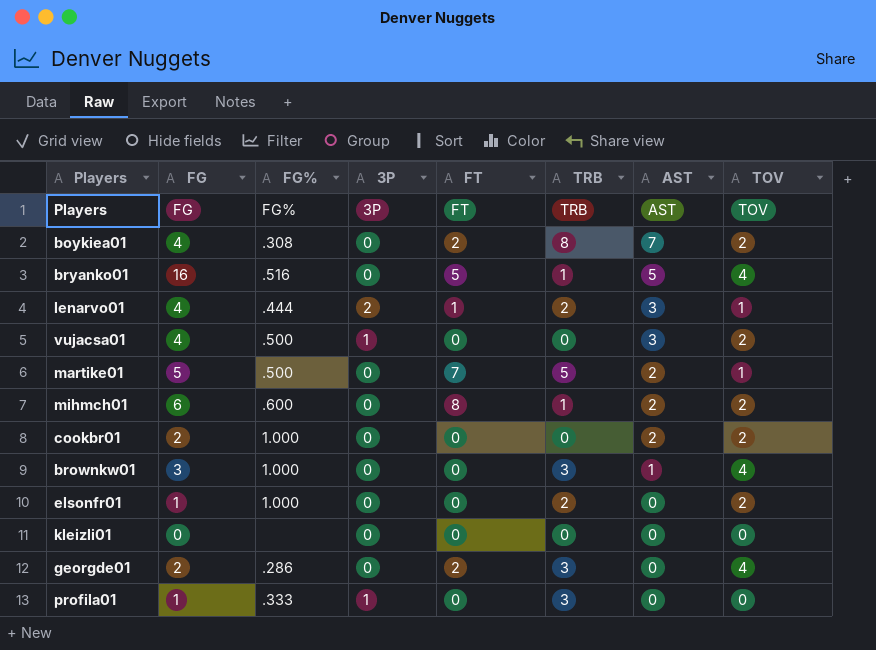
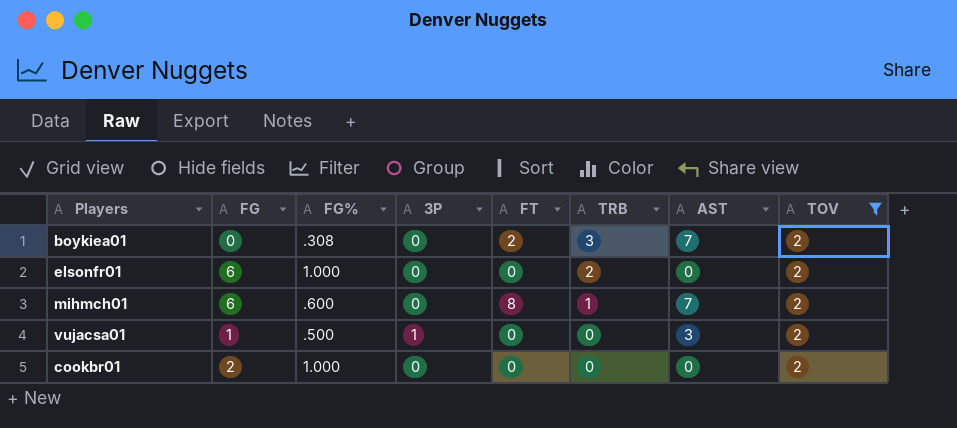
filter: none -> TOV = 2
row order: AST descending -> TRB descending
boykiea01 | FG: 4 -> 0
boykiea01 | TRB: 8 -> 3
elsonfr01 | FG: 1 -> 6
mihmch01 | AST: 2 -> 7
vujacsa01 | FG: 4 -> 1
cookbr01 | AST: 2 -> 0

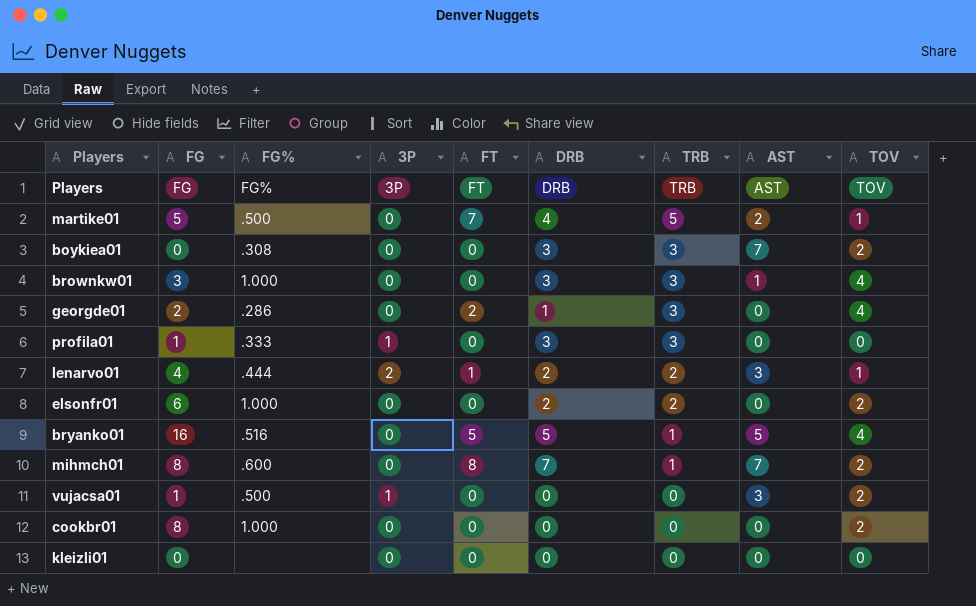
filter: TOV = 2 -> none
column DRB | position: none -> 6
boykiea01 | FT: 2 -> 0
mihmch01 | FG: 6 -> 8
cookbr01 | FG: 2 -> 8

